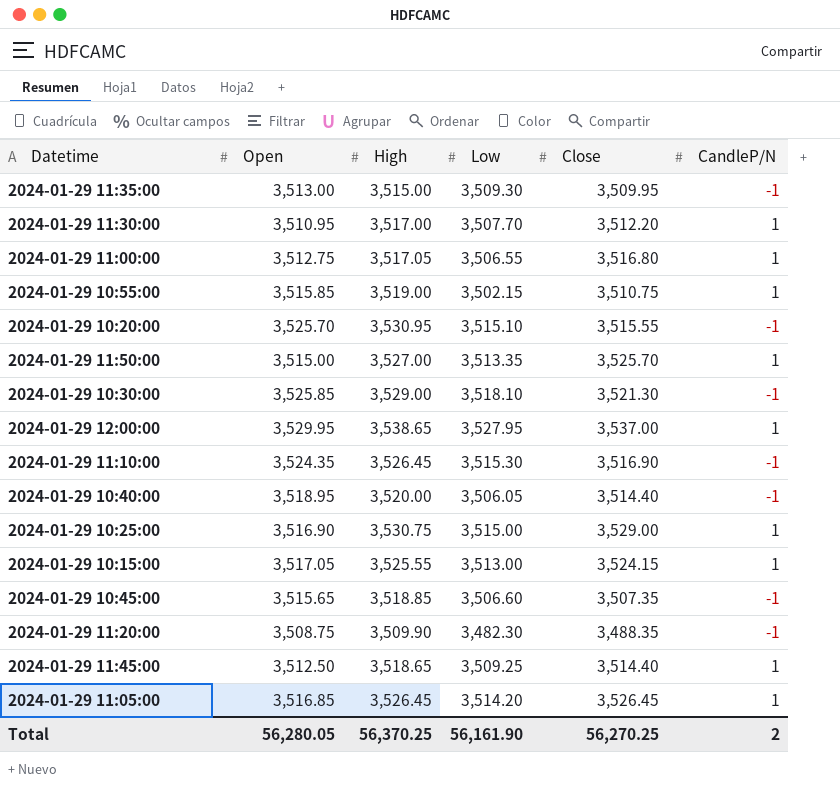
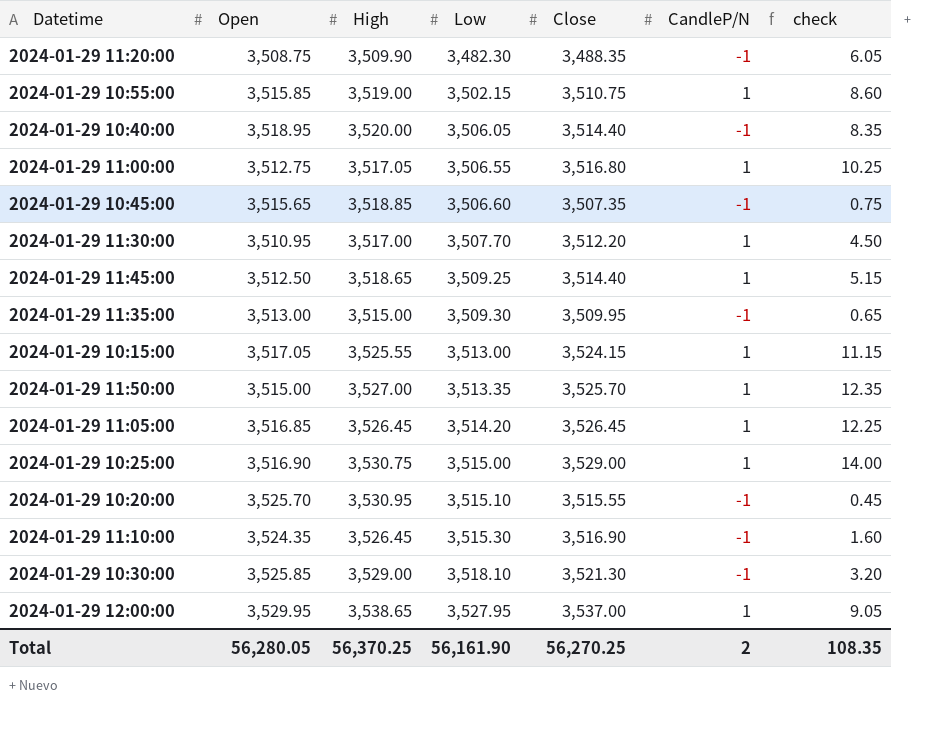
row order: none -> Low ascending
column check | formula: none -> [Close] - [Low]

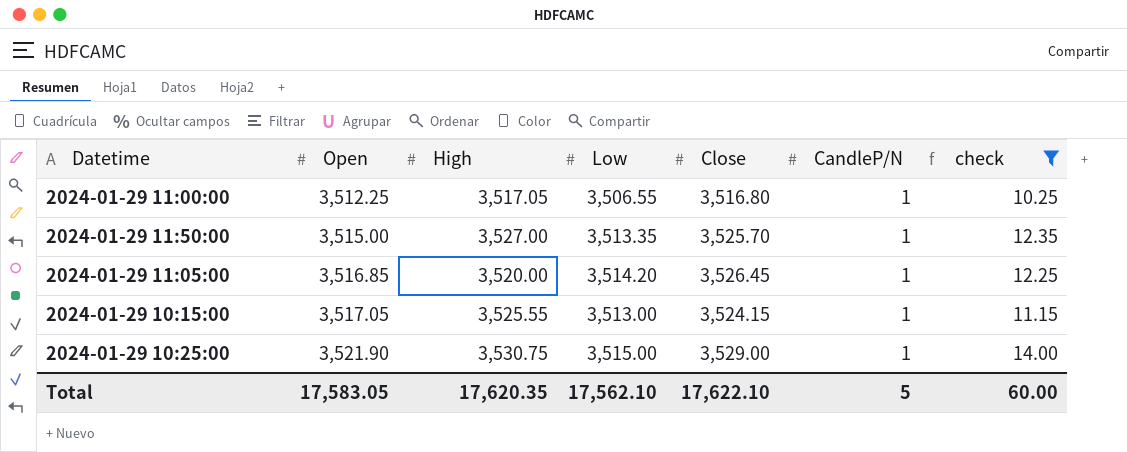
filter: none -> check >= 10.25
row order: Low ascending -> Open ascending
2024-01-29 11:00:00 | Open: 3,512.75 -> 3,512.25
2024-01-29 11:05:00 | High: 3,526.45 -> 3,520.00
2024-01-29 10:25:00 | Open: 3,516.90 -> 3,521.90
Total | Open: 56,280.05 -> 17,583.05
Total | High: 56,370.25 -> 17,620.35
Total | Low: 56,161.90 -> 17,562.10
Total | Close: 56,270.25 -> 17,622.10
Total | CandleP/N: 2 -> 5
Total | check: 108.35 -> 60.00

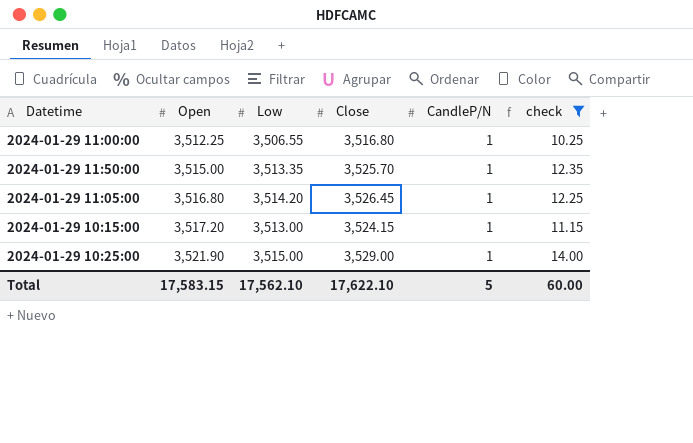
column High | position: 3 -> none
2024-01-29 11:05:00 | Open: 3,516.85 -> 3,516.80
2024-01-29 10:15:00 | Open: 3,517.05 -> 3,517.20
Total | Open: 17,583.05 -> 17,583.15

